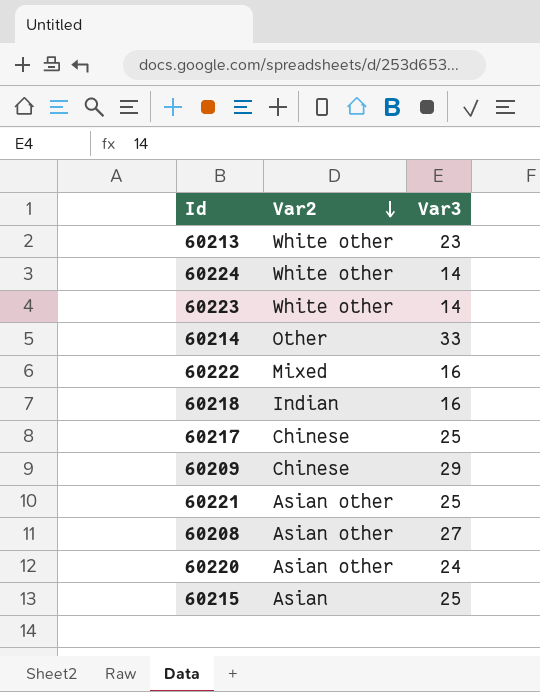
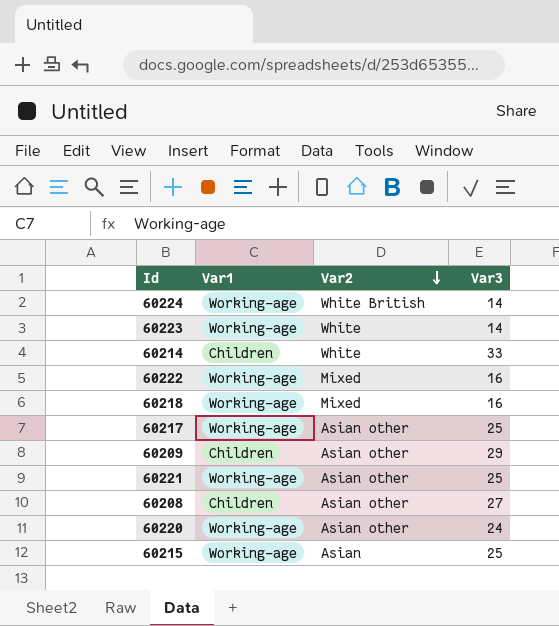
column Var1 | position: none -> 2
row 60213: White other | 23 -> none
60224 | Var2: White other -> White British
60223 | Var2: White other -> White
60214 | Var2: Other -> White
60218 | Var2: Indian -> Mixed
60217 | Var2: Chinese -> Asian other
60209 | Var2: Chinese -> Asian other

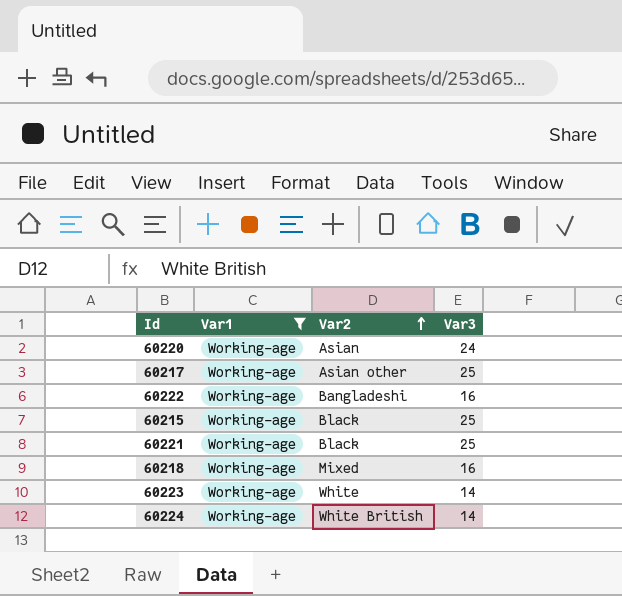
filter: none -> Var1 = Working-age
row order: Var2 descending -> Var2 ascending
60220 | Var2: Asian other -> Asian
60222 | Var2: Mixed -> Bangladeshi
60215 | Var2: Asian -> Black
60221 | Var2: Asian other -> Black

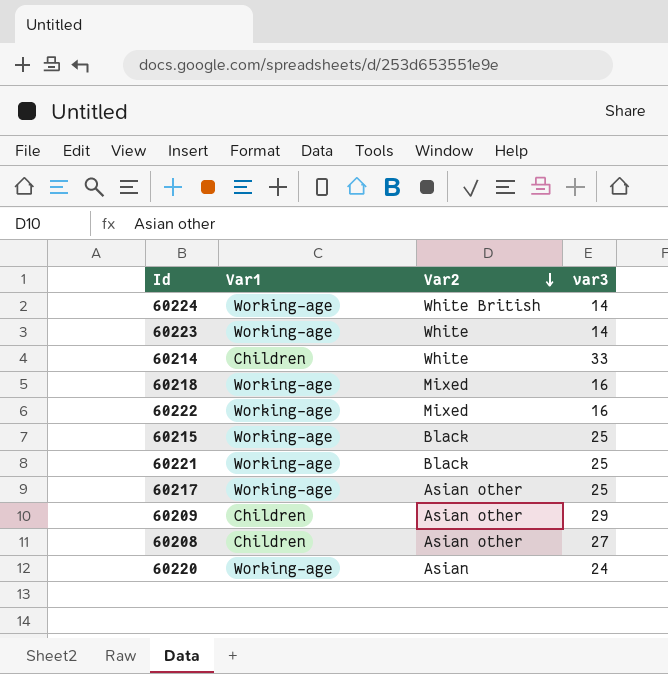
filter: Var1 = Working-age -> none
row order: Var2 ascending -> Var2 descending
column name: Var3 -> var3
60222 | Var2: Bangladeshi -> Mixed

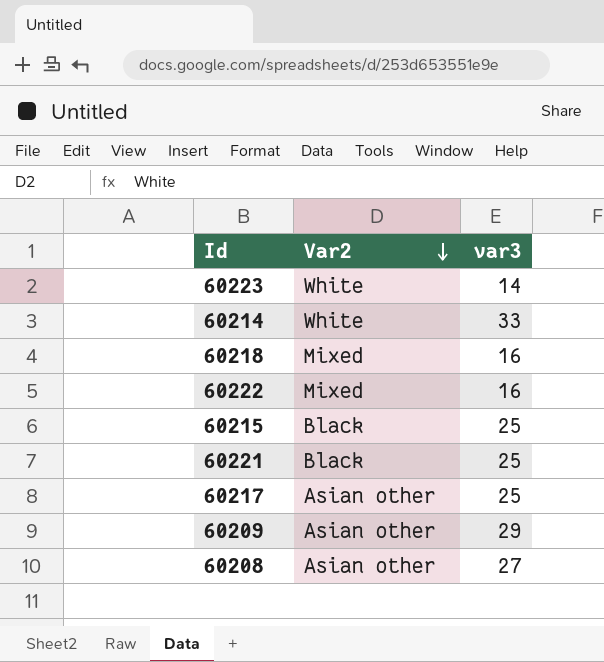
column Var1 | position: 2 -> none
row 60224: Working-age | White British | 14 -> none
row 60220: Working-age | Asian | 24 -> none

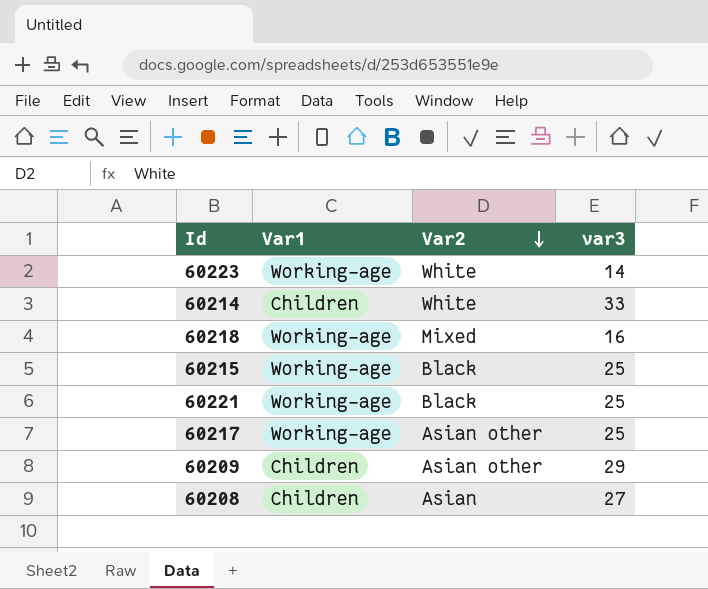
column Var1 | position: none -> 2
row 60222: Mixed | 16 -> none
60208 | Var2: Asian other -> Asian

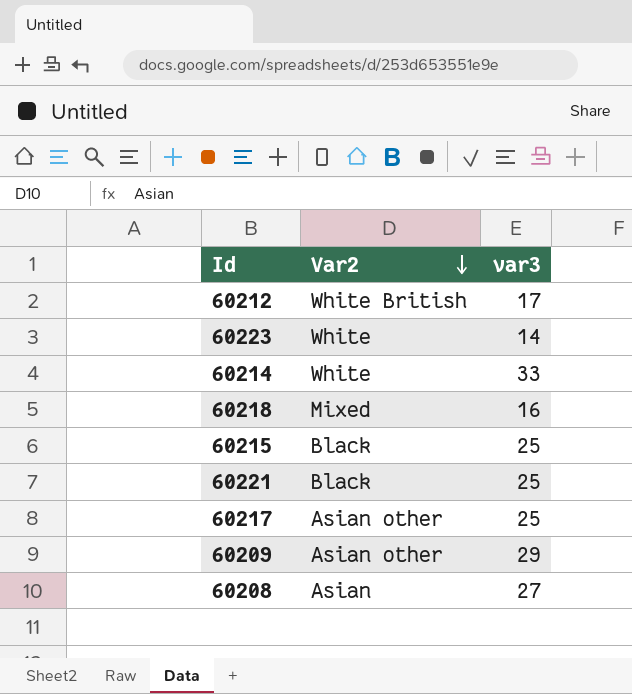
column Var1 | position: 2 -> none
row 60212: none -> White British | 17

